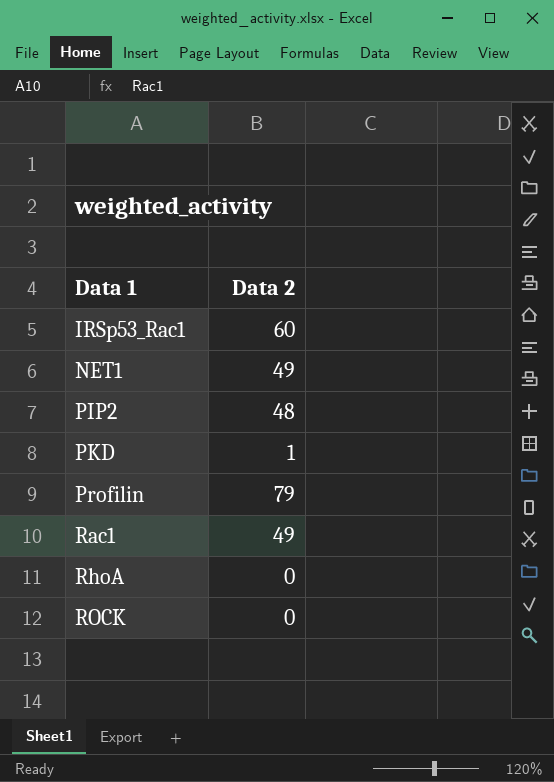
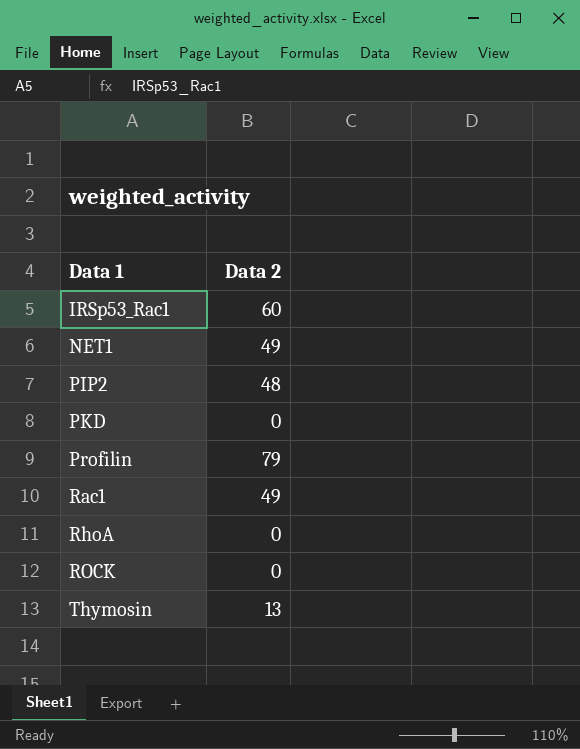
PKD | Data 2: 1 -> 0
row Thymosin: none -> 13

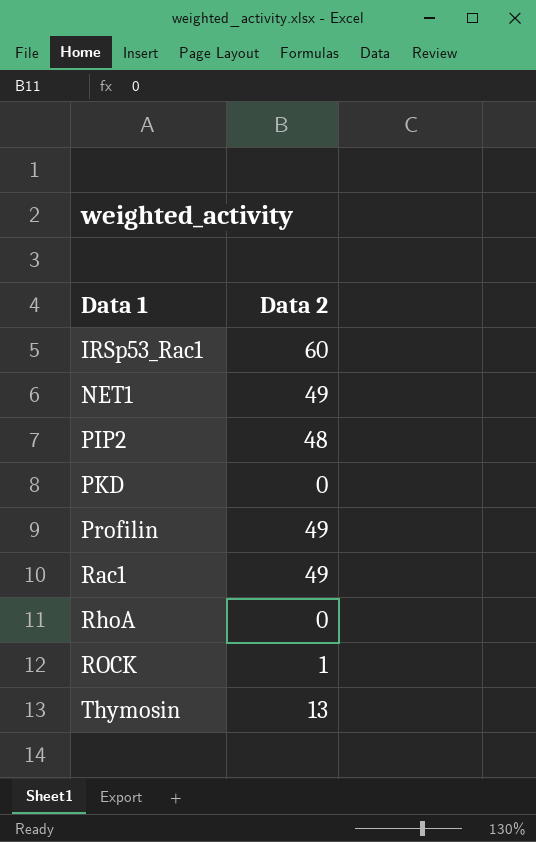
Profilin | Data 2: 79 -> 49
ROCK | Data 2: 0 -> 1

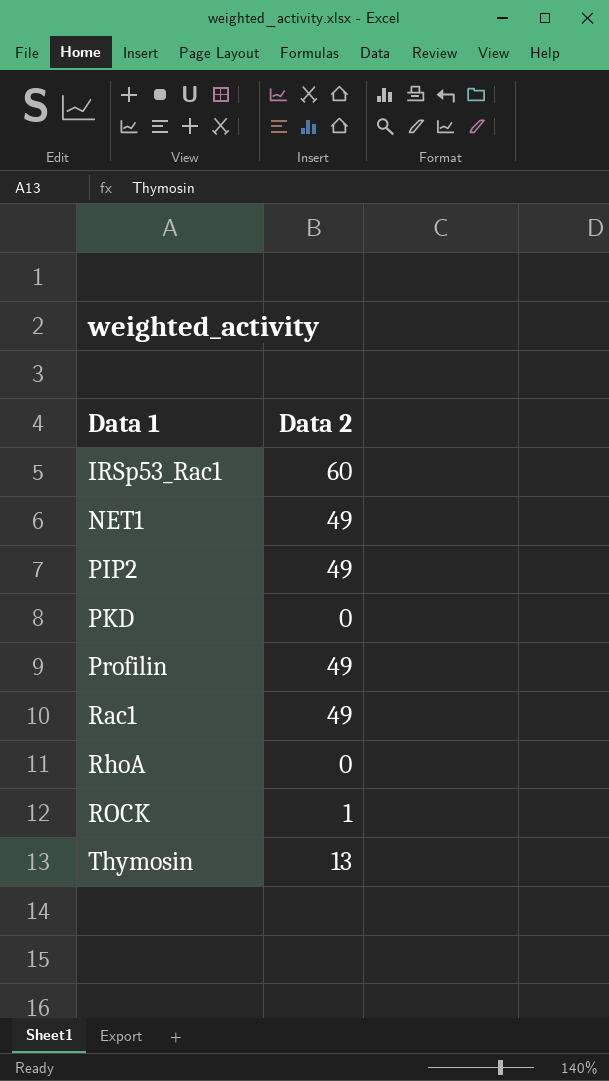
PIP2 | Data 2: 48 -> 49

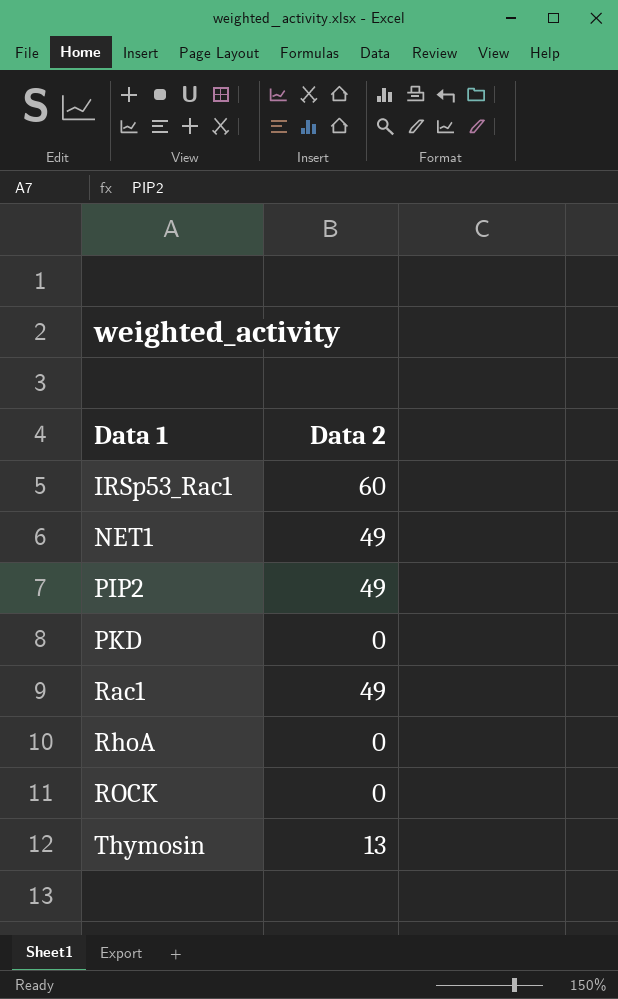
row Profilin: 49 -> none
ROCK | Data 2: 1 -> 0

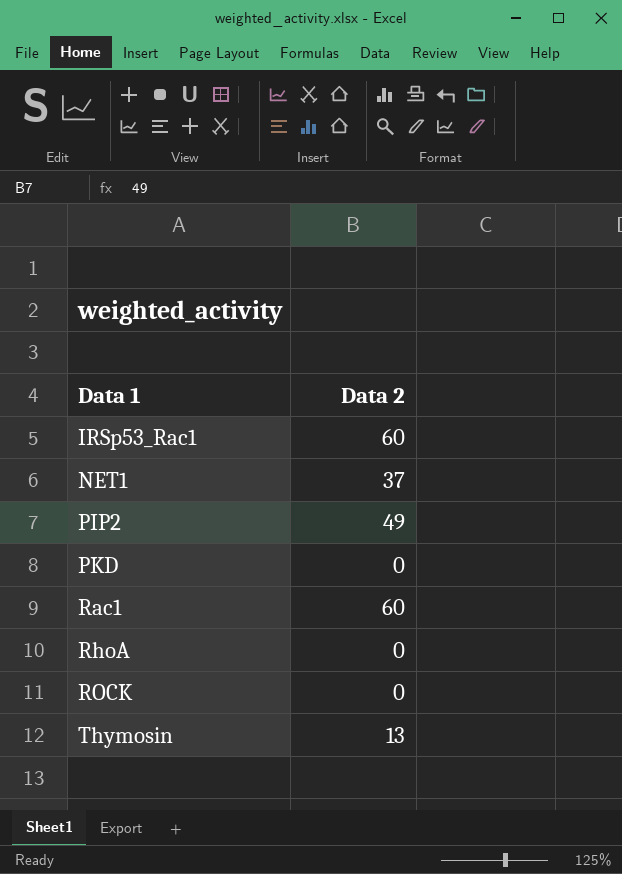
NET1 | Data 2: 49 -> 37
Rac1 | Data 2: 49 -> 60

